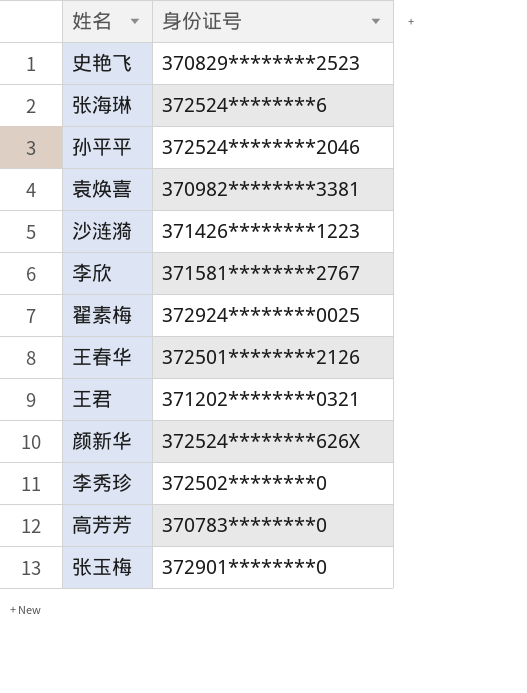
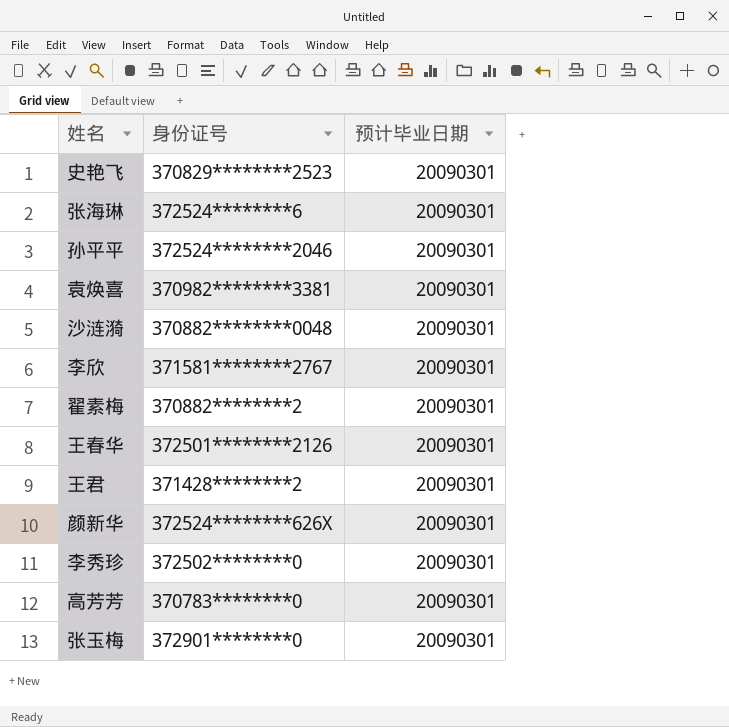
column 预计毕业日期 | position: none -> 3
沙涟漪 | 身份证号: 371426********1223 -> 370882********0048
翟素梅 | 身份证号: 372924********0025 -> 370882********2
王君 | 身份证号: 371202********0321 -> 371428********2

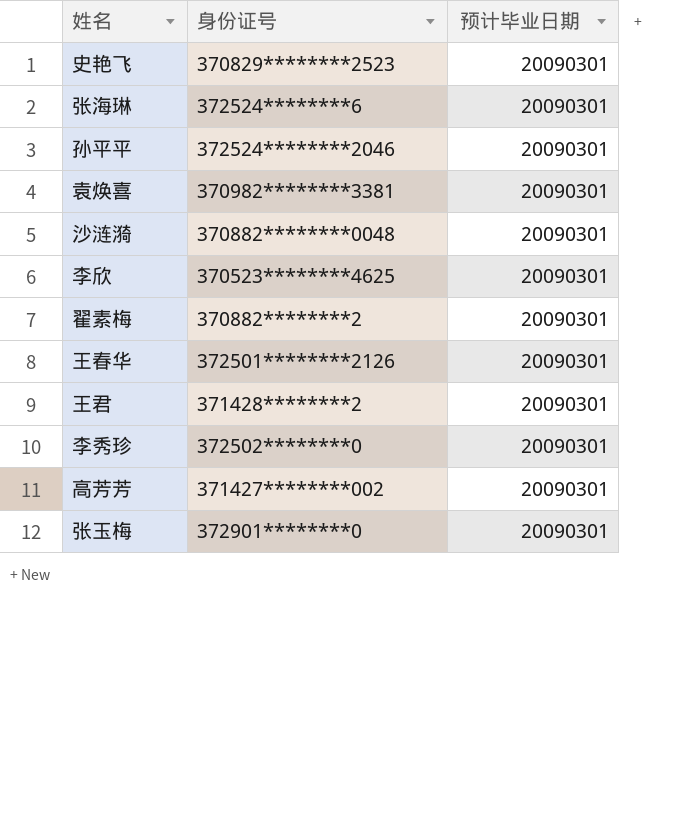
row 颜新华: 372524********626X | 20090301 -> none
李欣 | 身份证号: 371581********2767 -> 370523********4625
高芳芳 | 身份证号: 370783********0 -> 371427********002

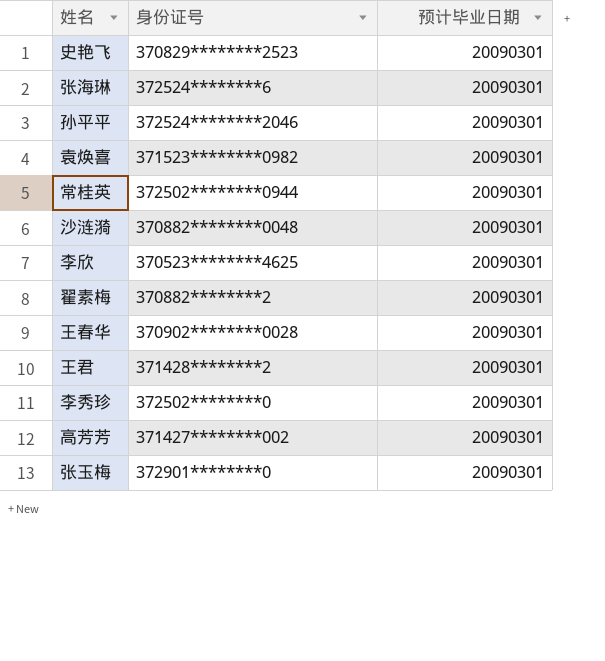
袁焕喜 | 身份证号: 370982********3381 -> 371523********0982
row 常桂英: none -> 372502********0944 | 20090301
王春华 | 身份证号: 372501********2126 -> 370902********0028

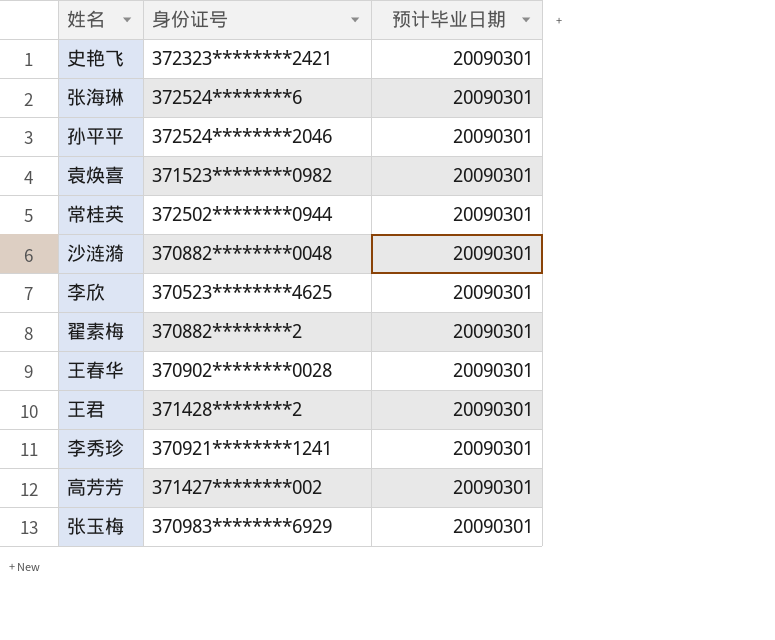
史艳飞 | 身份证号: 370829********2523 -> 372323********2421
李秀珍 | 身份证号: 372502********0 -> 370921********1241
张玉梅 | 身份证号: 372901********0 -> 370983********6929

